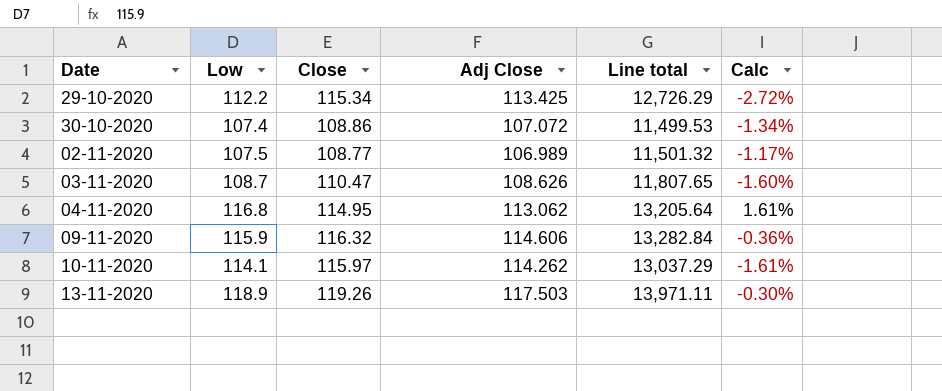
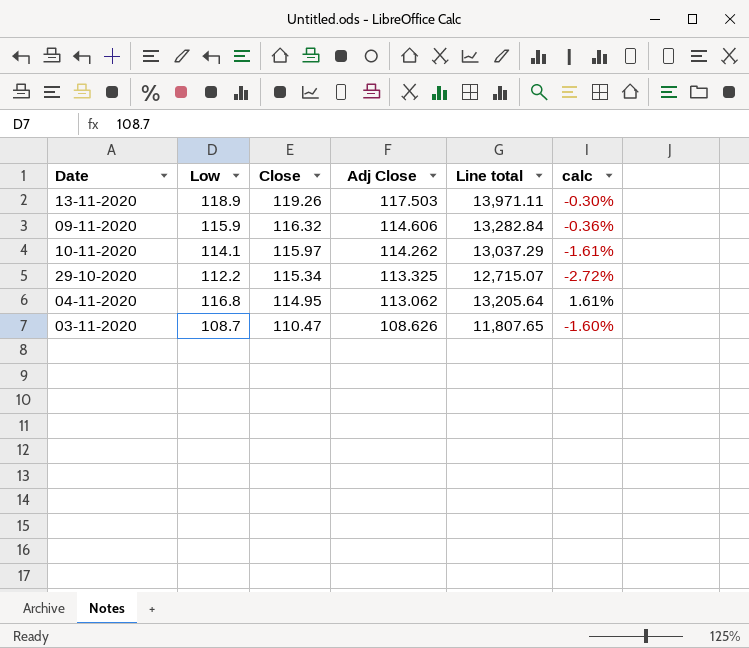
row order: Date ascending -> Close descending
column name: Calc -> calc
row 30-10-2020: 107.4 | 108.86 | 107.072 | 11,499.53 | -1.34% -> none
row 02-11-2020: 107.5 | 108.77 | 106.989 | 11,501.32 | -1.17% -> none
29-10-2020 | Adj Close: 113.425 -> 113.325
29-10-2020 | Line total: 12,726.29 -> 12,715.07

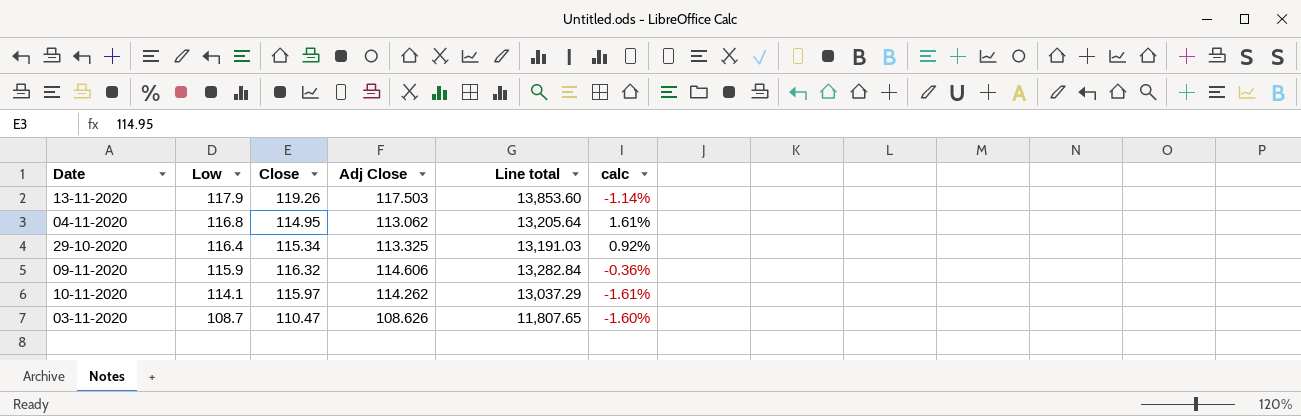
row order: Close descending -> Low descending
13-11-2020 | Low: 118.9 -> 117.9
13-11-2020 | Line total: 13,971.11 -> 13,853.60
13-11-2020 | calc: -0.30% -> -1.14%
29-10-2020 | Low: 112.2 -> 116.4
29-10-2020 | Line total: 12,715.07 -> 13,191.03
29-10-2020 | calc: -2.72% -> 0.92%

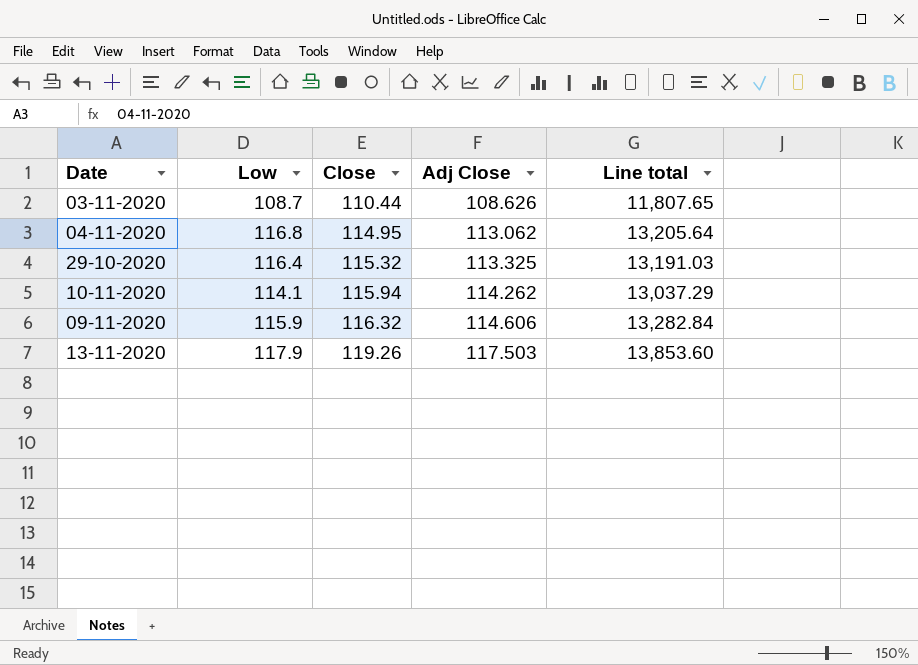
row order: Low descending -> Close ascending
column calc | formula: ([Low] - [Close]) / [Close] -> none
03-11-2020 | Close: 110.47 -> 110.44
29-10-2020 | Close: 115.34 -> 115.32
10-11-2020 | Close: 115.97 -> 115.94

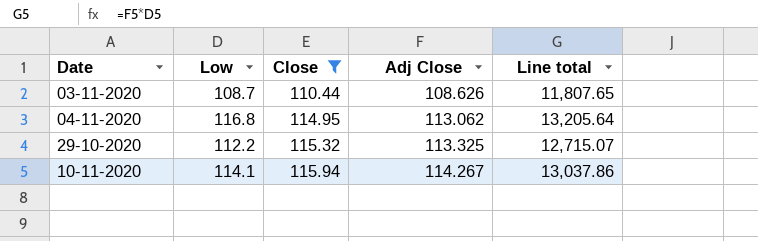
filter: none -> Close <= 115.94
29-10-2020 | Low: 116.4 -> 112.2
29-10-2020 | Line total: 13,191.03 -> 12,715.07
10-11-2020 | Adj Close: 114.262 -> 114.267
10-11-2020 | Line total: 13,037.29 -> 13,037.86

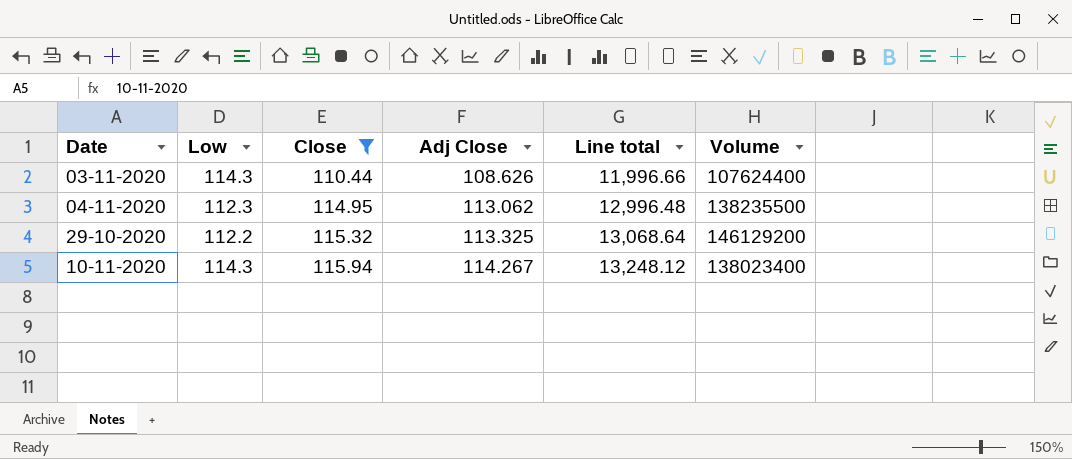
column Line total | formula: [Low] * [Adj Close] -> [Close] * [Adj Close]
column Volume | position: none -> 6
03-11-2020 | Low: 108.7 -> 114.3
04-11-2020 | Low: 116.8 -> 112.3
10-11-2020 | Low: 114.1 -> 114.3

